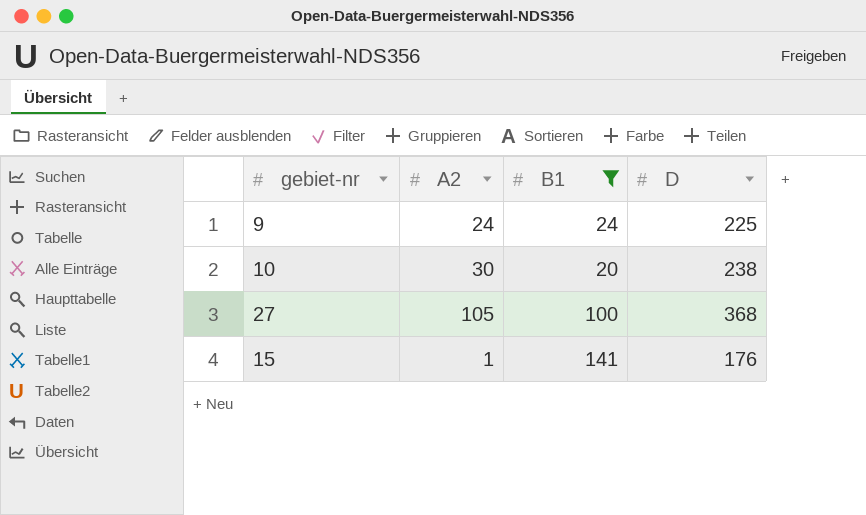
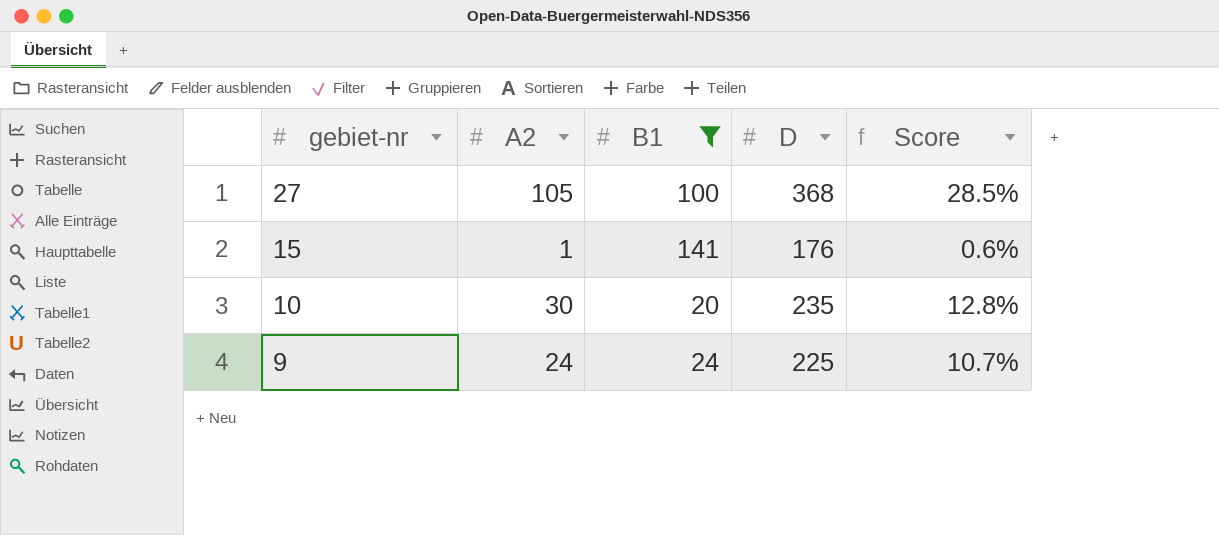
row order: none -> gebiet-nr descending
column Score | formula: none -> [A2] / [D]
10 | D: 238 -> 235

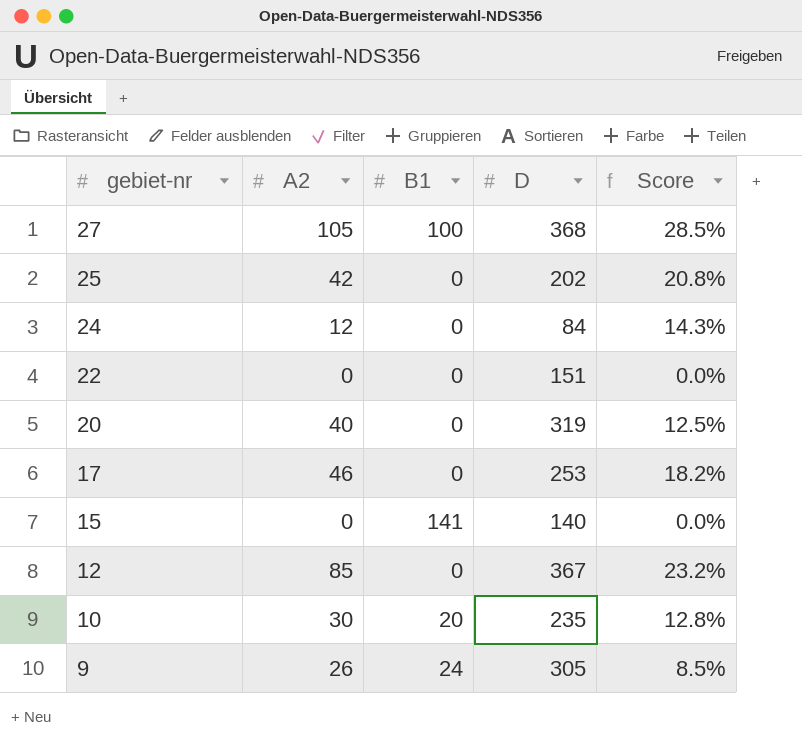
filter: B1 != 0 -> none
15 | A2: 1 -> 0
15 | D: 176 -> 140
15 | Score: 0.6% -> 0.0%
9 | A2: 24 -> 26
9 | D: 225 -> 305
9 | Score: 10.7% -> 8.5%

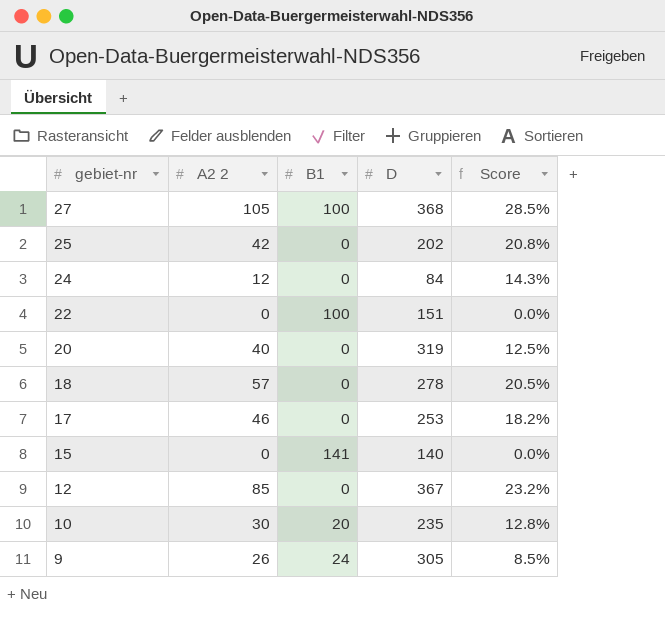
column name: A2 -> A2 2
22 | B1: 0 -> 100
row 18: none -> 57 | 0 | 278 | 20.5%

